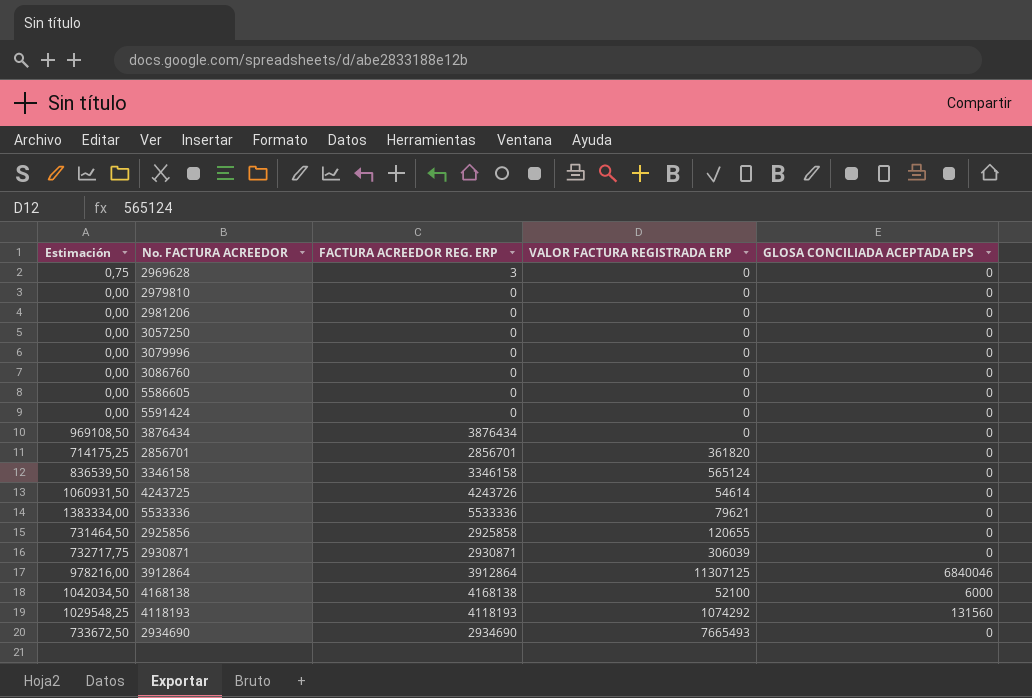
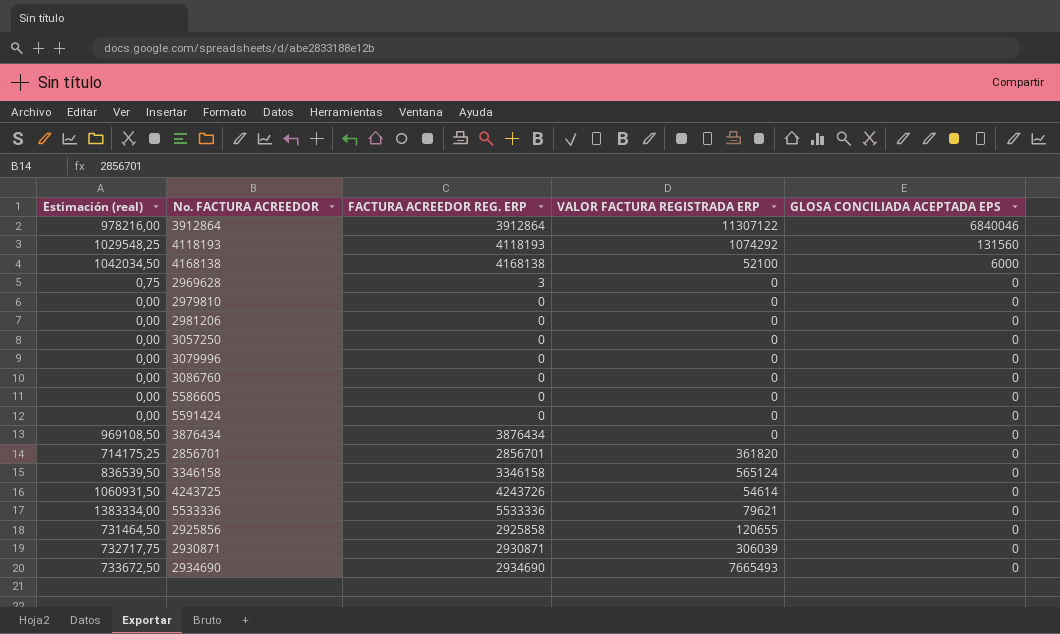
row order: none -> GLOSA CONCILIADA ACEPTADA EPS descending
column name: Estimación -> Estimación (real)
3912864 | VALOR FACTURA REGISTRADA ERP: 11307125 -> 11307122

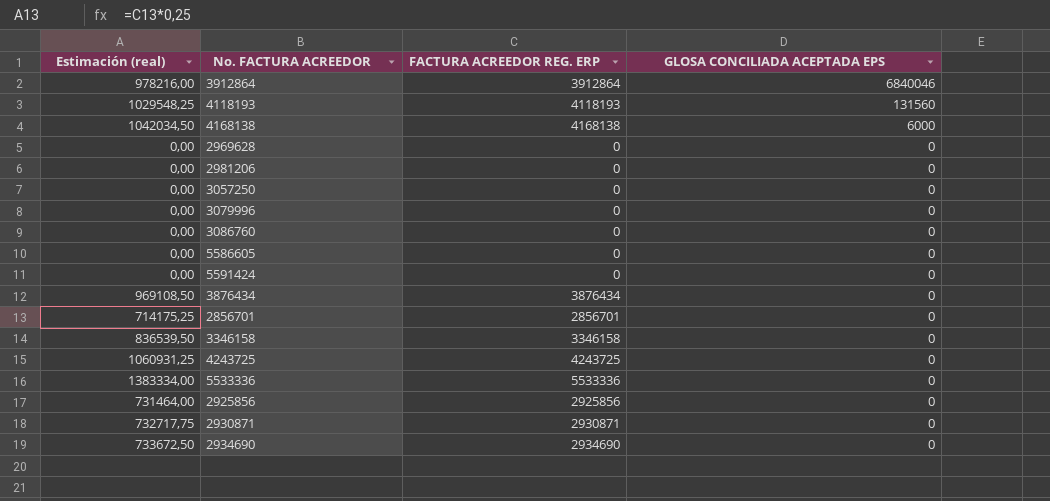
column VALOR FACTURA REGISTRADA ERP | position: 4 -> none
row 2979810: 0,00 | 0 | 0 | 0 -> none
2969628 | Estimación (real): 0,75 -> 0,00
2969628 | FACTURA ACREEDOR REG. ERP: 3 -> 0
4243725 | Estimación (real): 1060931,50 -> 1060931,25
4243725 | FACTURA ACREEDOR REG. ERP: 4243726 -> 4243725
2925856 | Estimación (real): 731464,50 -> 731464,00
2925856 | FACTURA ACREEDOR REG. ERP: 2925858 -> 2925856

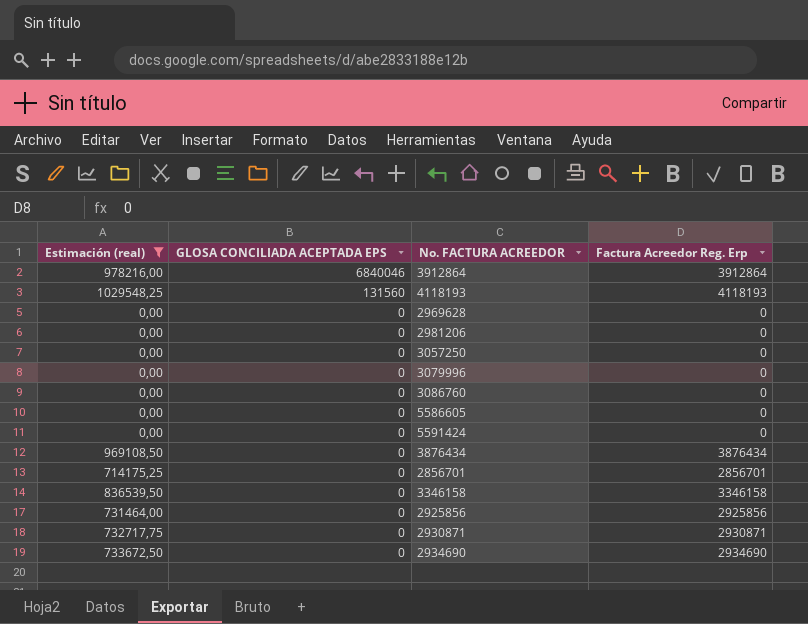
filter: none -> Estimación (real) <= 1029548,25
column GLOSA CONCILIADA ACEPTADA EPS | position: 4 -> 2
column name: FACTURA ACREEDOR REG. ERP -> Factura Acreedor Reg. Erp

